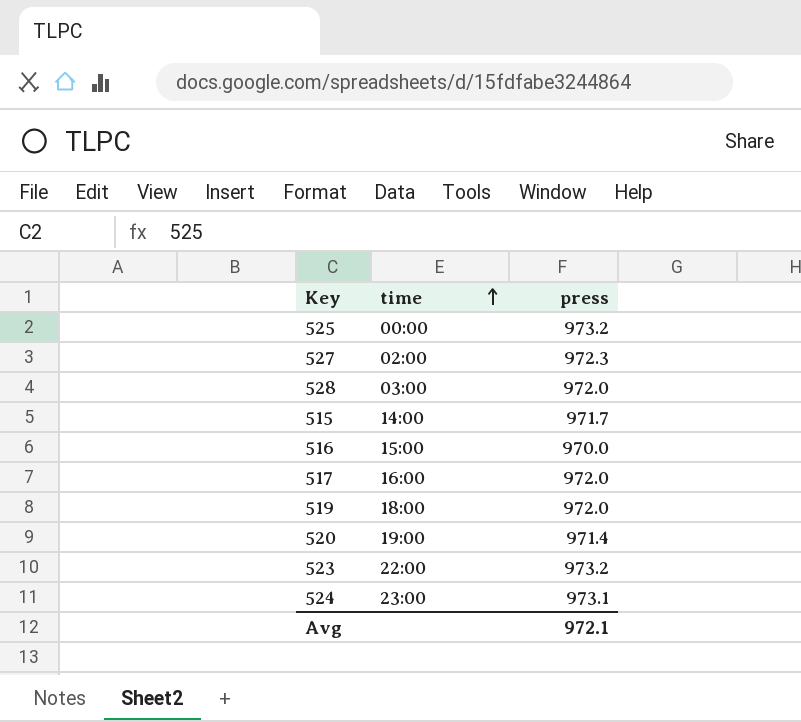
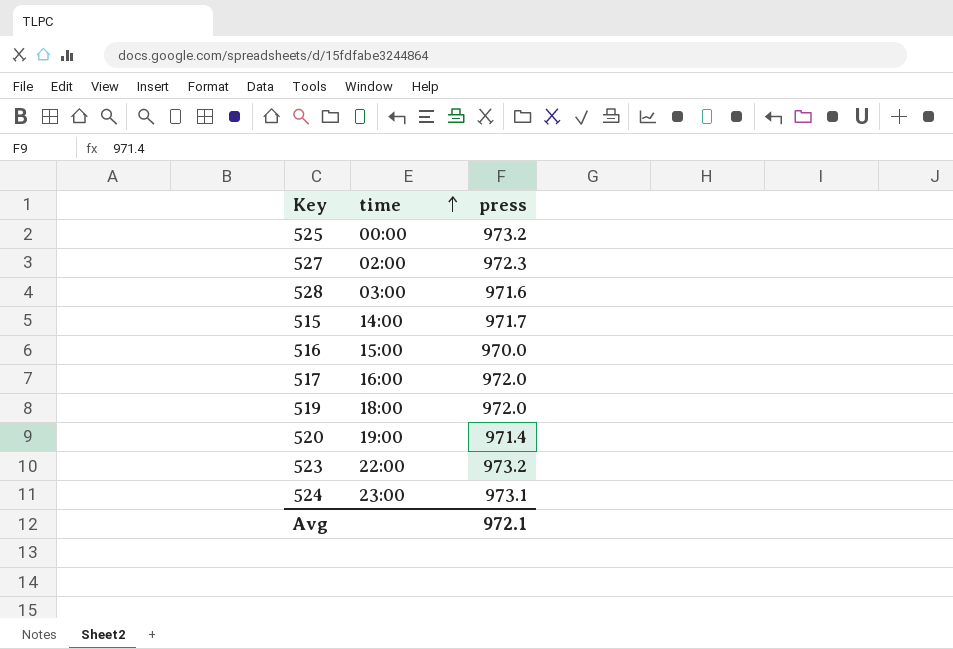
528 | press: 972.0 -> 971.6

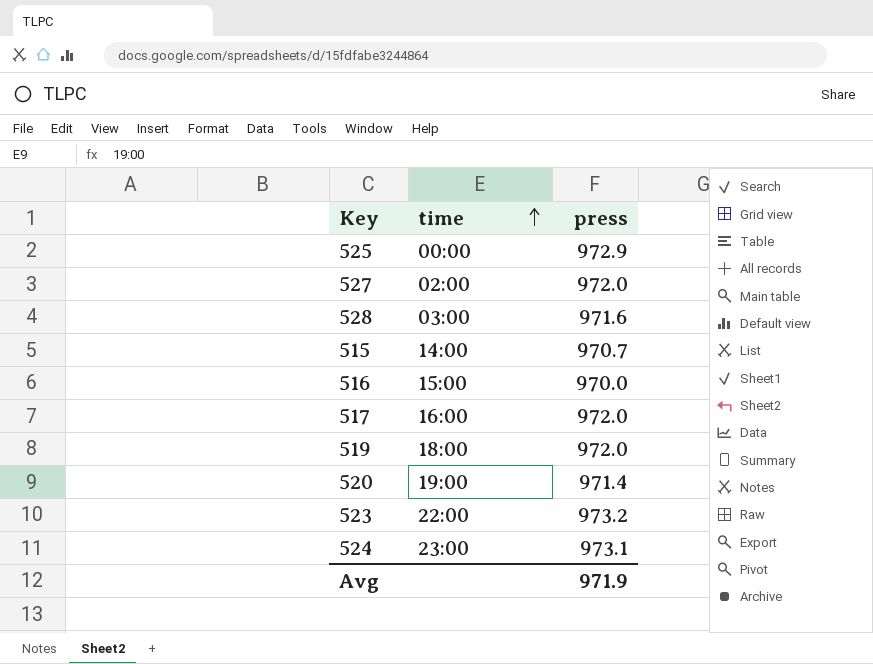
525 | press: 973.2 -> 972.9
527 | press: 972.3 -> 972.0
515 | press: 971.7 -> 970.7
Avg | press: 972.1 -> 971.9

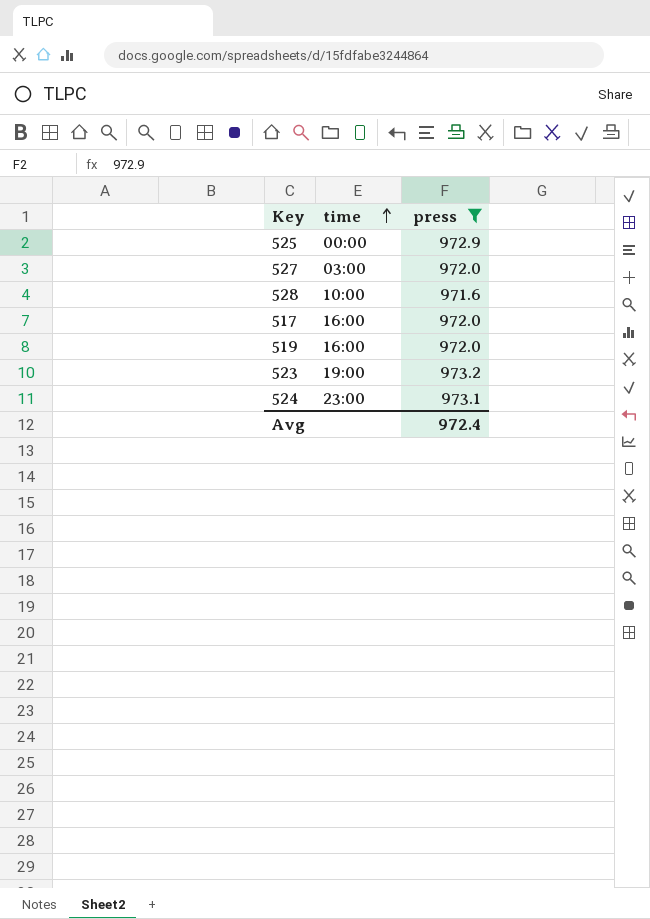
filter: none -> press >= 971.6
527 | time: 02:00 -> 03:00
528 | time: 03:00 -> 10:00
519 | time: 18:00 -> 16:00
523 | time: 22:00 -> 19:00
Avg | press: 971.9 -> 972.4

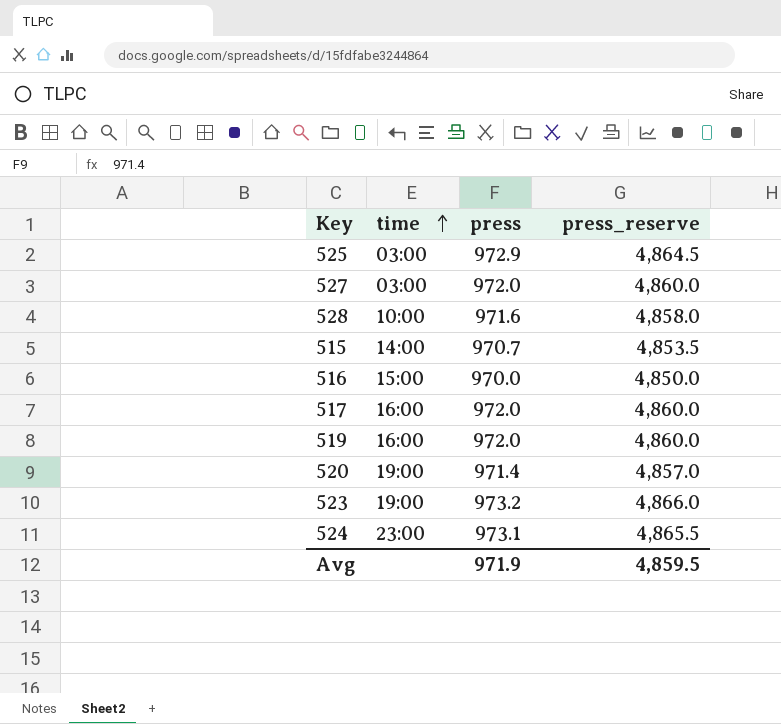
filter: press >= 971.6 -> none
column press_reserve | formula: none -> [press] * 5
525 | time: 00:00 -> 03:00
Avg | press: 972.4 -> 971.9

